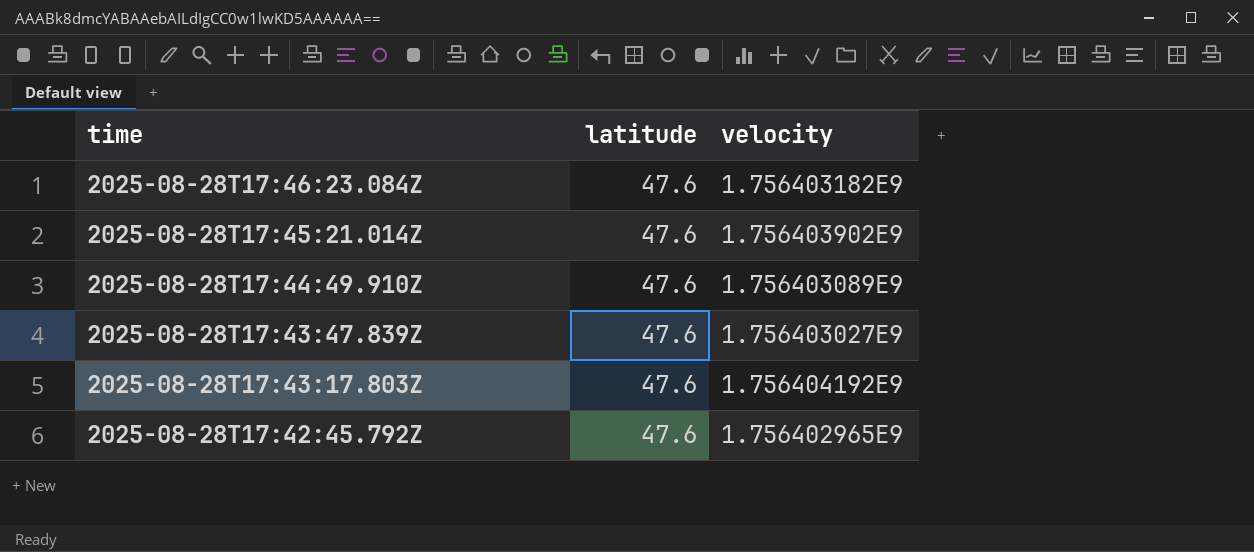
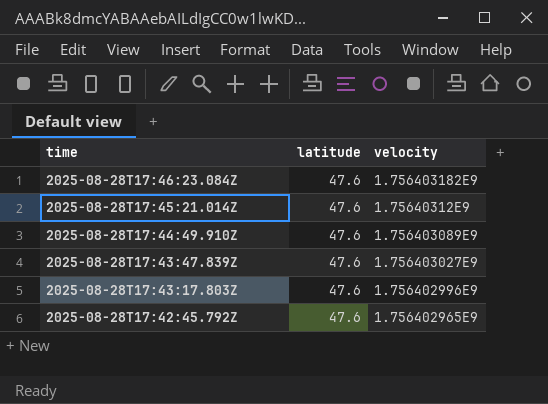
2025-08-28T17:45:21.014Z | velocity: 1.756403902E9 -> 1.75640312E9
2025-08-28T17:43:17.803Z | velocity: 1.756404192E9 -> 1.756402996E9

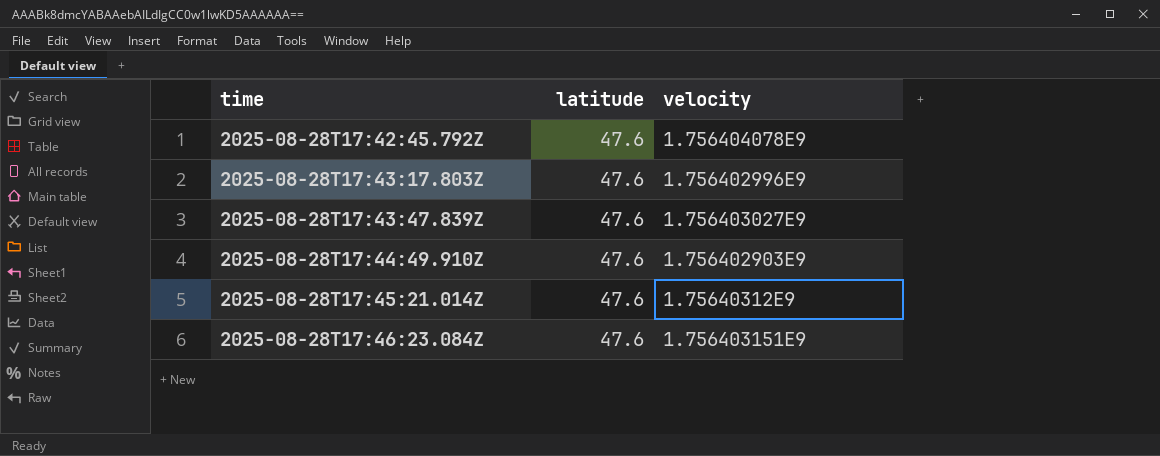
row order: time descending -> time ascending
2025-08-28T17:42:45.792Z | velocity: 1.756402965E9 -> 1.756404078E9
2025-08-28T17:44:49.910Z | velocity: 1.756403089E9 -> 1.756402903E9
2025-08-28T17:46:23.084Z | velocity: 1.756403182E9 -> 1.756403151E9

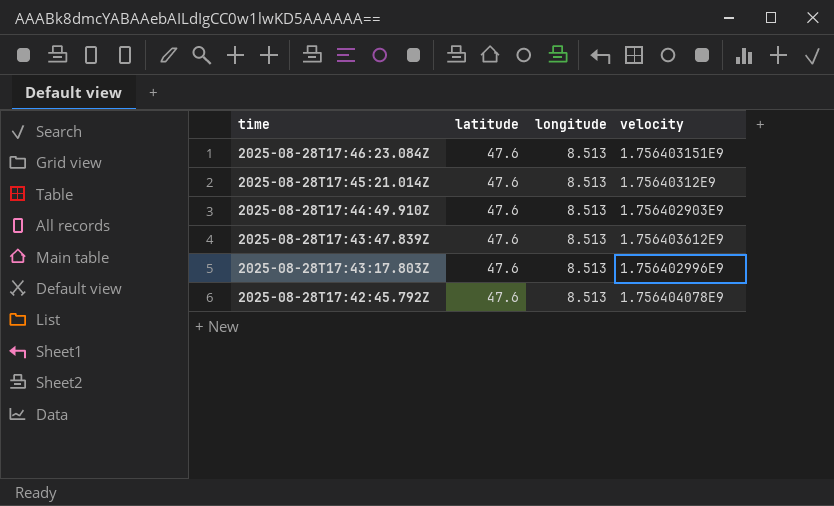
row order: time ascending -> time descending
column longitude | position: none -> 3
2025-08-28T17:43:47.839Z | velocity: 1.756403027E9 -> 1.756403612E9

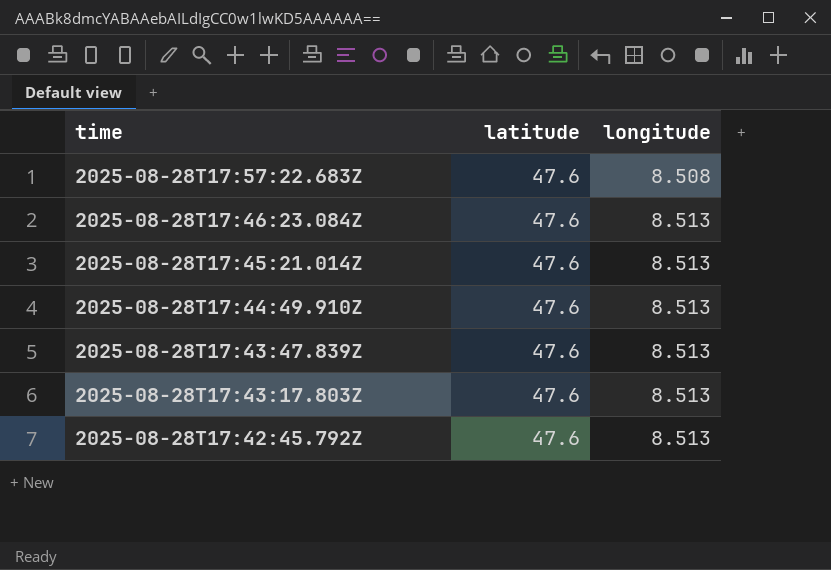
column velocity | position: 4 -> none
row 2025-08-28T17:57:22.683Z: none -> 47.6 | 8.508

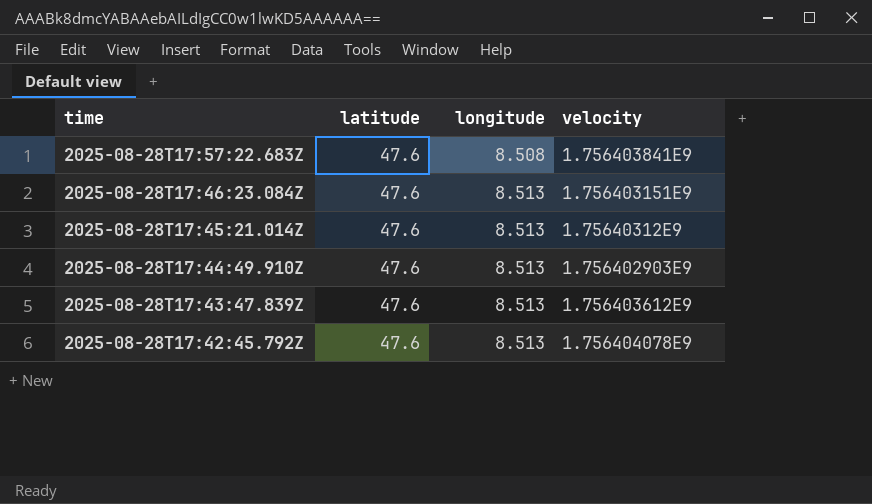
column velocity | position: none -> 4
row 2025-08-28T17:43:17.803Z: 47.6 | 8.513 -> none

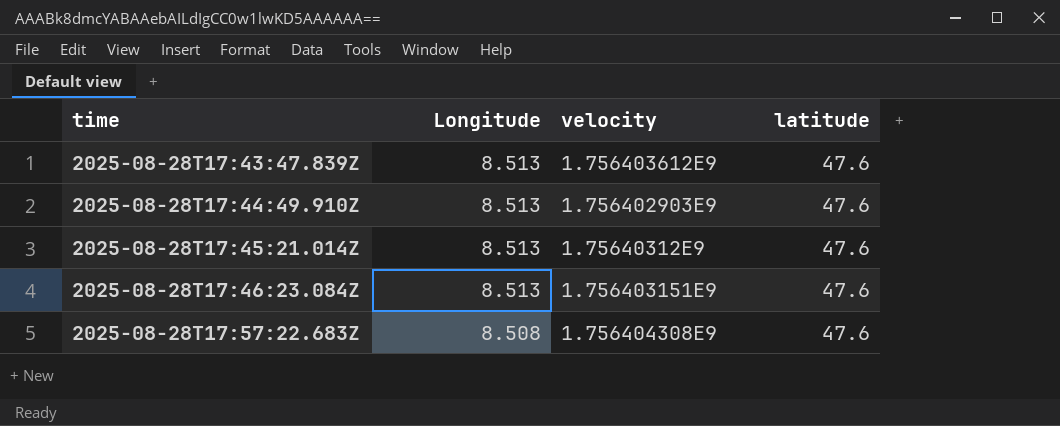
row order: time descending -> time ascending
column name: longitude -> Longitude
column latitude | position: 2 -> 4
row 2025-08-28T17:42:45.792Z: 47.6 | 8.513 | 1.756404078E9 -> none
2025-08-28T17:57:22.683Z | velocity: 1.756403841E9 -> 1.756404308E9

